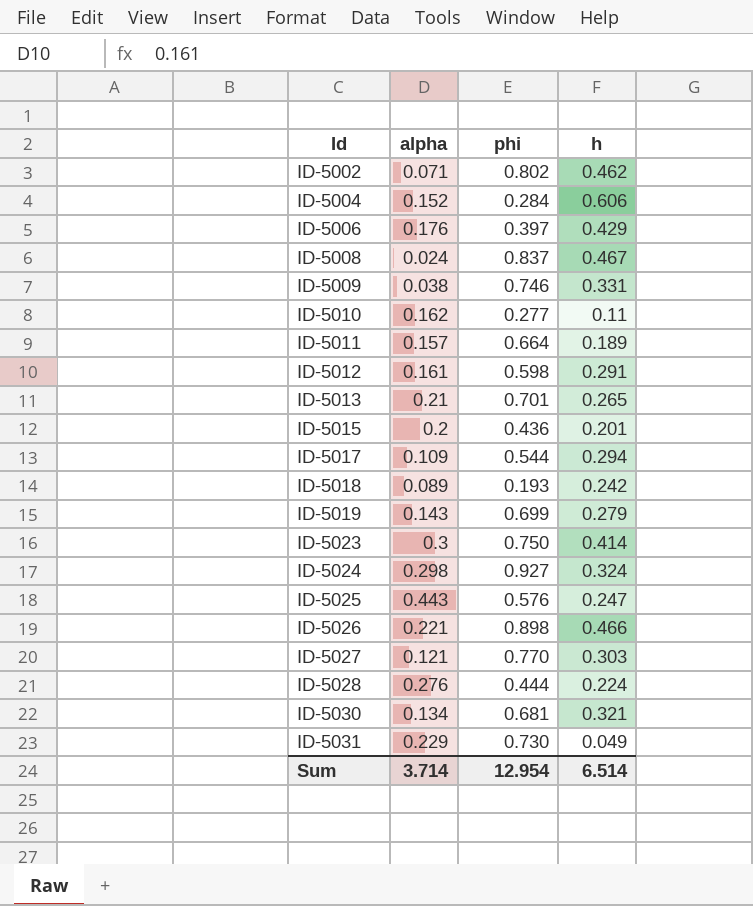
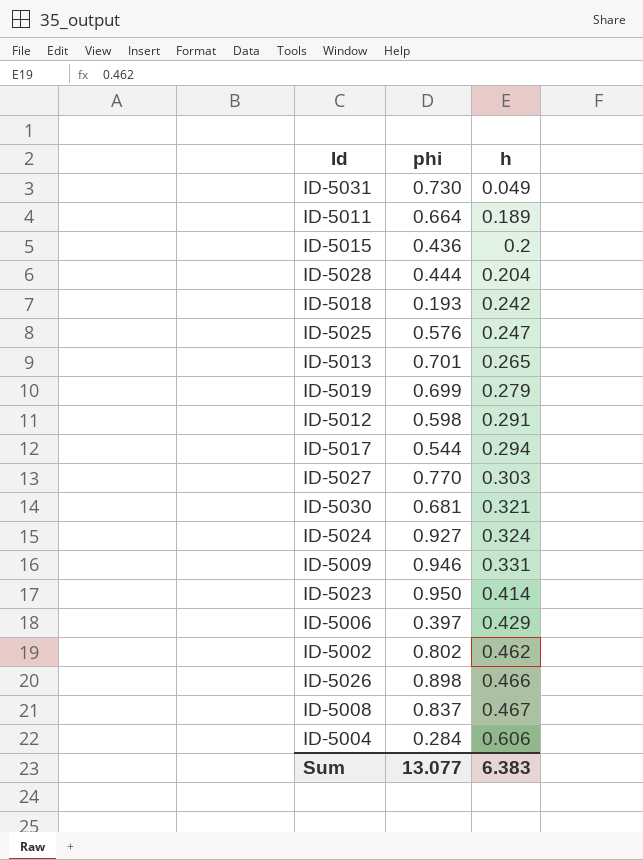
row order: Id ascending -> h ascending
column alpha | position: 2 -> none
row ID-5010: 0.162 | 0.277 | 0.11 -> none
ID-5015 | h: 0.201 -> 0.2
ID-5028 | h: 0.224 -> 0.204
ID-5009 | phi: 0.746 -> 0.946
ID-5023 | phi: 0.750 -> 0.950
Sum | phi: 12.954 -> 13.077
Sum | h: 6.514 -> 6.383

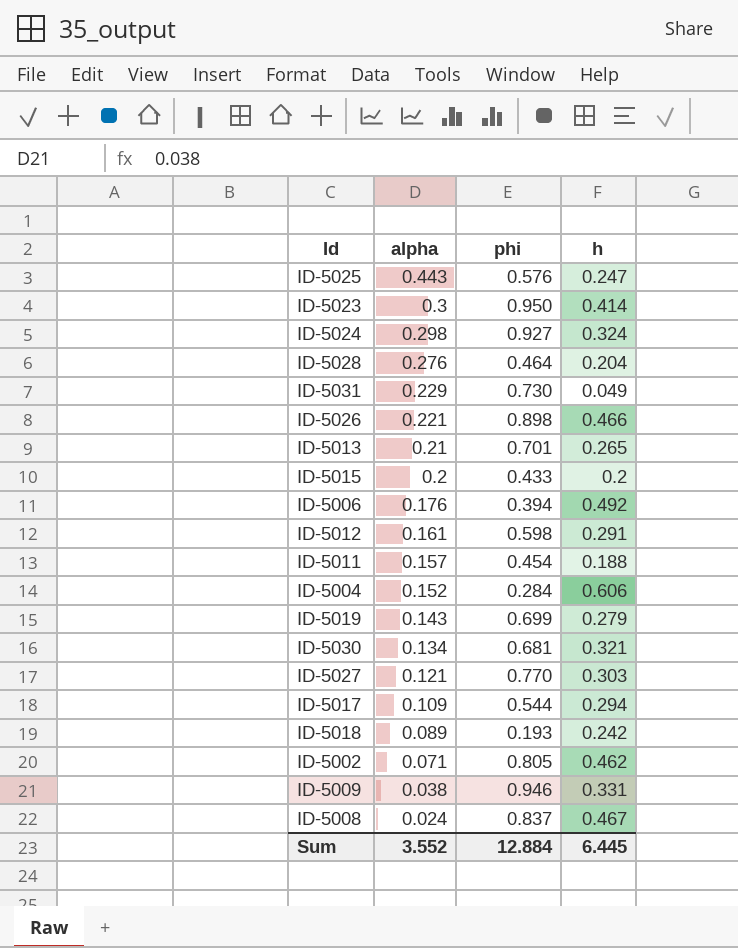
row order: h ascending -> alpha descending
column alpha | position: none -> 2
ID-5028 | phi: 0.444 -> 0.464
ID-5015 | phi: 0.436 -> 0.433
ID-5006 | phi: 0.397 -> 0.394
ID-5006 | h: 0.429 -> 0.492
ID-5011 | phi: 0.664 -> 0.454
ID-5011 | h: 0.189 -> 0.188
ID-5002 | phi: 0.802 -> 0.805
Sum | phi: 13.077 -> 12.884
Sum | h: 6.383 -> 6.445

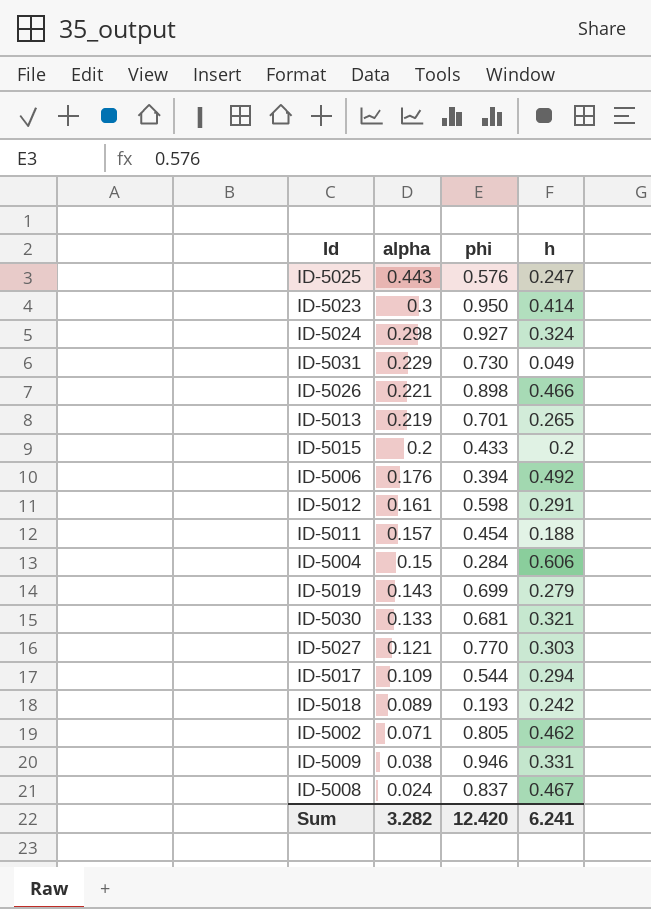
row ID-5028: 0.276 | 0.464 | 0.204 -> none
ID-5013 | alpha: 0.21 -> 0.219
ID-5004 | alpha: 0.152 -> 0.15
ID-5030 | alpha: 0.134 -> 0.133
Sum | alpha: 3.552 -> 3.282
Sum | phi: 12.884 -> 12.420
Sum | h: 6.445 -> 6.241

